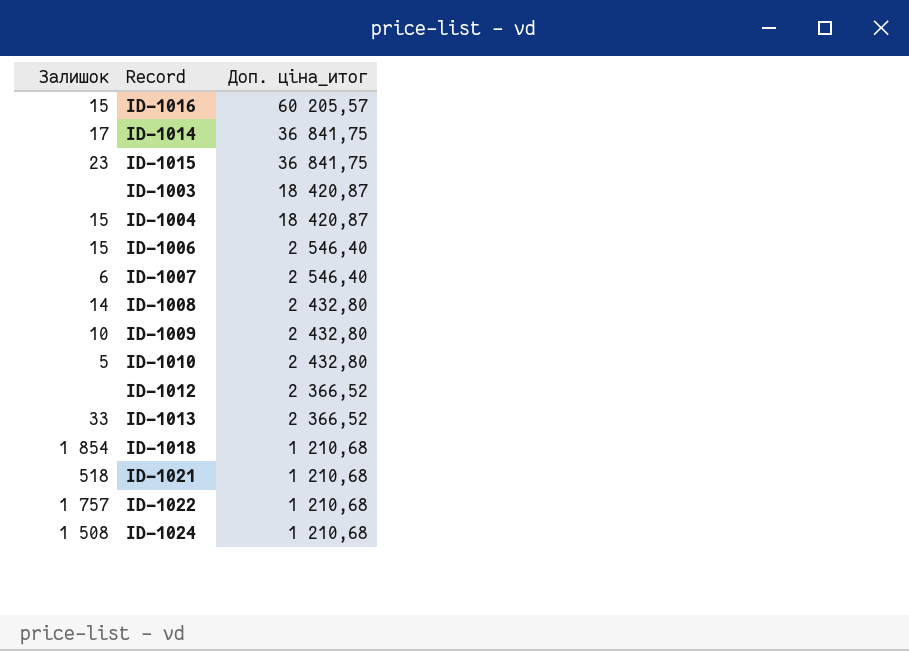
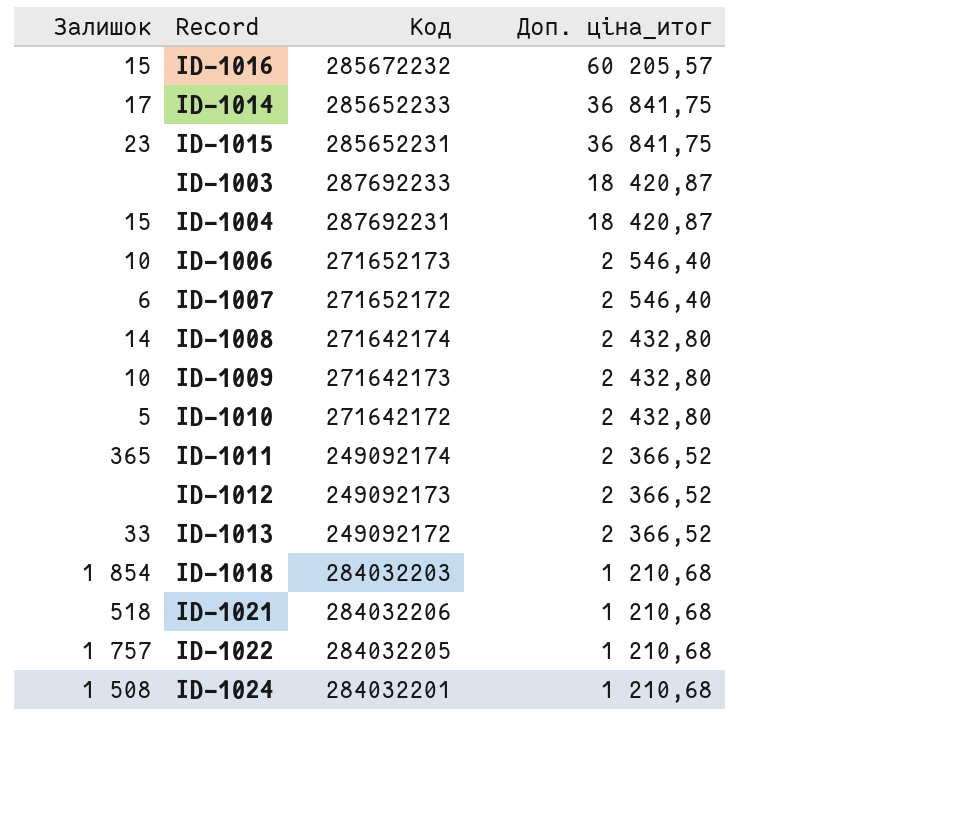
column Код | position: none -> 3
ID-1006 | Залишок: 15 -> 10
row ID-1011: none -> 365 | 249092174 | 2 366,52

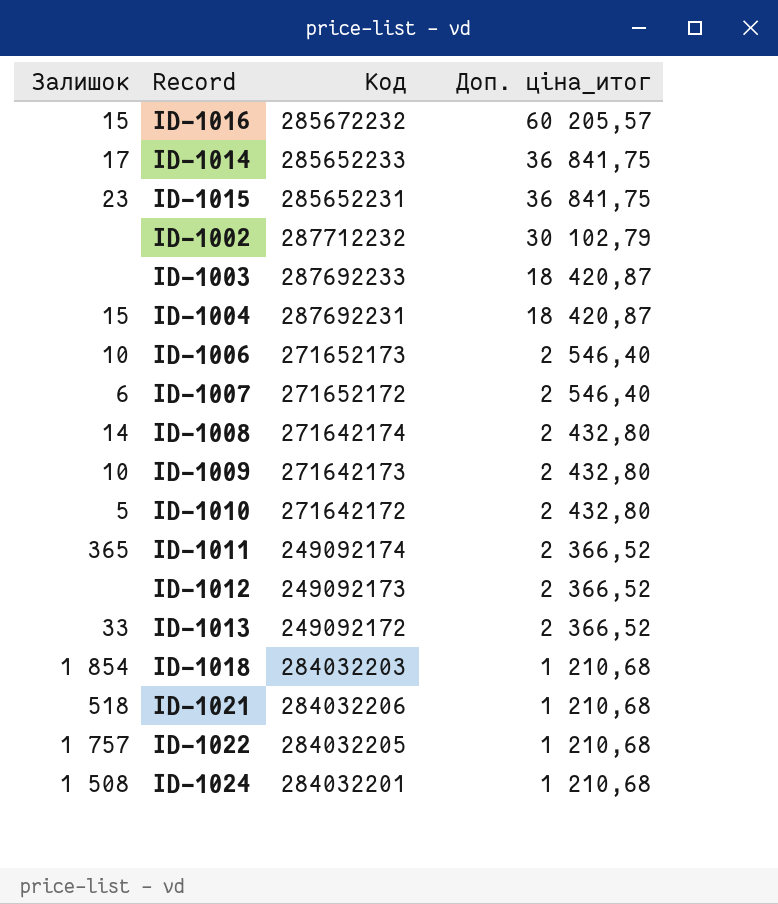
row ID-1002: none -> none | 287712232 | 30 102,79

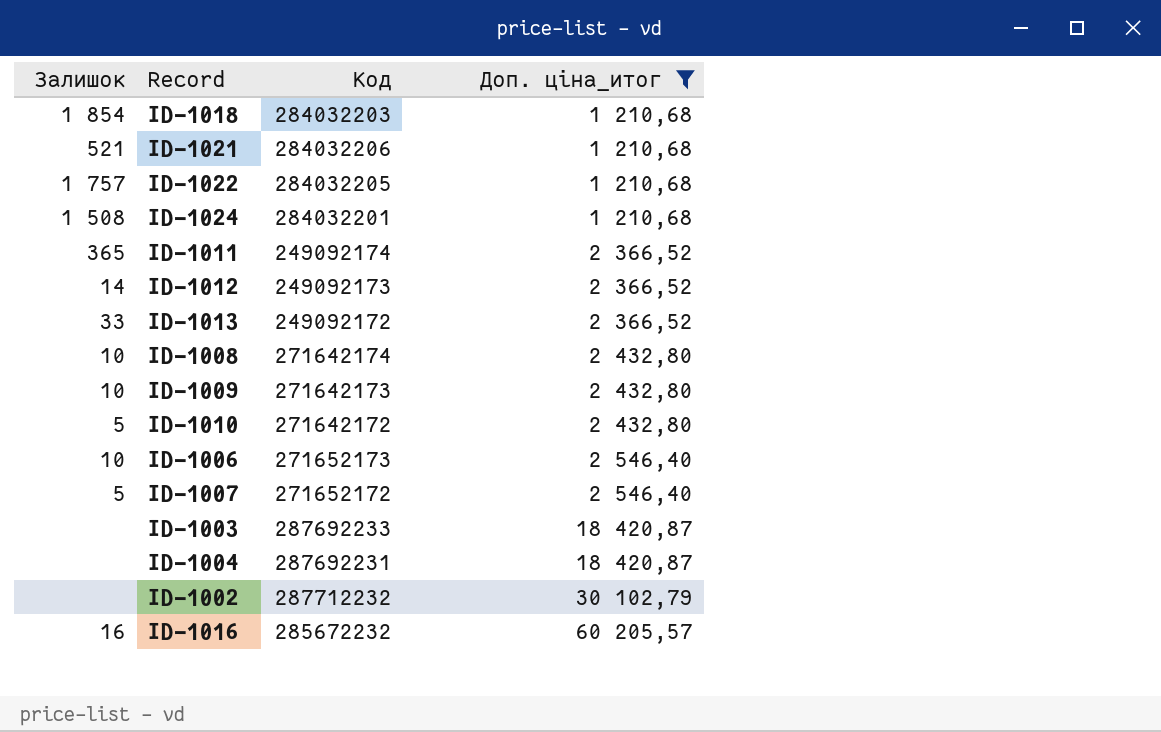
filter: none -> Доп. ціна_итог != 36 841,75
row order: Доп. ціна_итог descending -> Доп. ціна_итог ascending
ID-1021 | Залишок: 518 -> 521
ID-1012 | Залишок: none -> 14
ID-1008 | Залишок: 14 -> 10
ID-1007 | Залишок: 6 -> 5
ID-1004 | Залишок: 15 -> none
ID-1016 | Залишок: 15 -> 16

